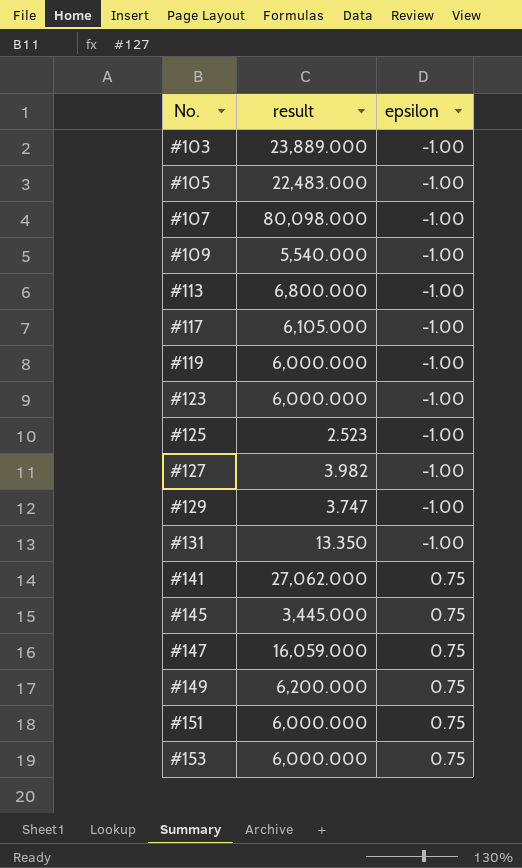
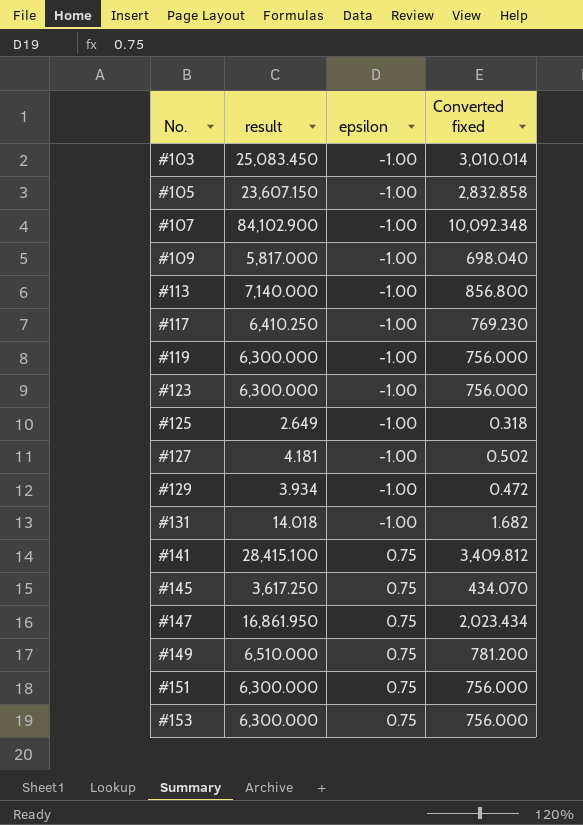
column Converted fixed | formula: none -> [result] * 0.12
#103 | result: 23,889.000 -> 25,083.450
#105 | result: 22,483.000 -> 23,607.150
#107 | result: 80,098.000 -> 84,102.900
#109 | result: 5,540.000 -> 5,817.000
#113 | result: 6,800.000 -> 7,140.000
#117 | result: 6,105.000 -> 6,410.250
#119 | result: 6,000.000 -> 6,300.000
#123 | result: 6,000.000 -> 6,300.000
#125 | result: 2.523 -> 2.649
#127 | result: 3.982 -> 4.181
#129 | result: 3.747 -> 3.934
#131 | result: 13.350 -> 14.018
#141 | result: 27,062.000 -> 28,415.100
#145 | result: 3,445.000 -> 3,617.250
#147 | result: 16,059.000 -> 16,861.950
#149 | result: 6,200.000 -> 6,510.000
#151 | result: 6,000.000 -> 6,300.000
#153 | result: 6,000.000 -> 6,300.000

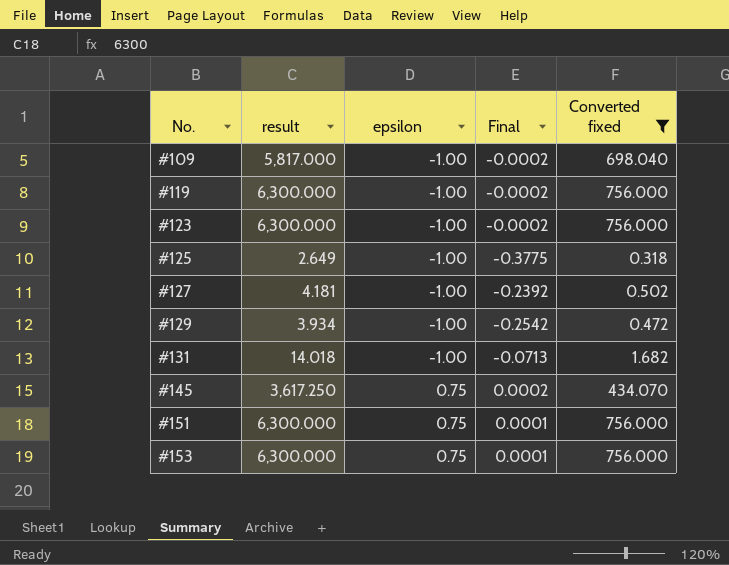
filter: none -> Converted fixed <= 756.000
column Final | formula: none -> [epsilon] / [result]

